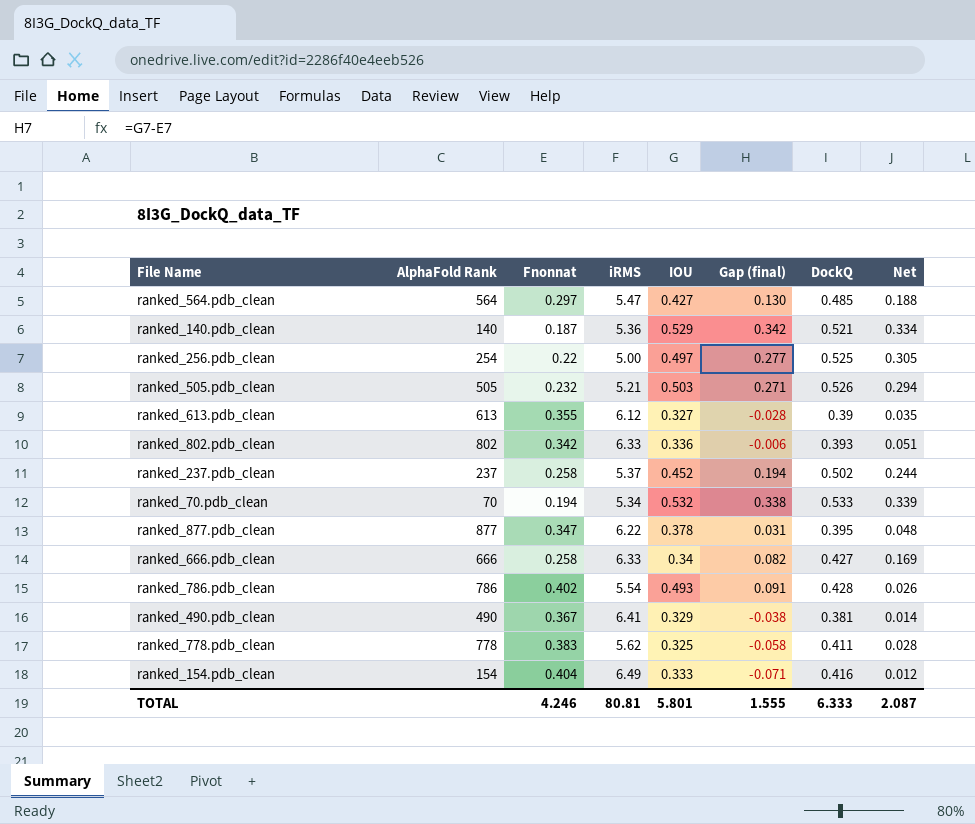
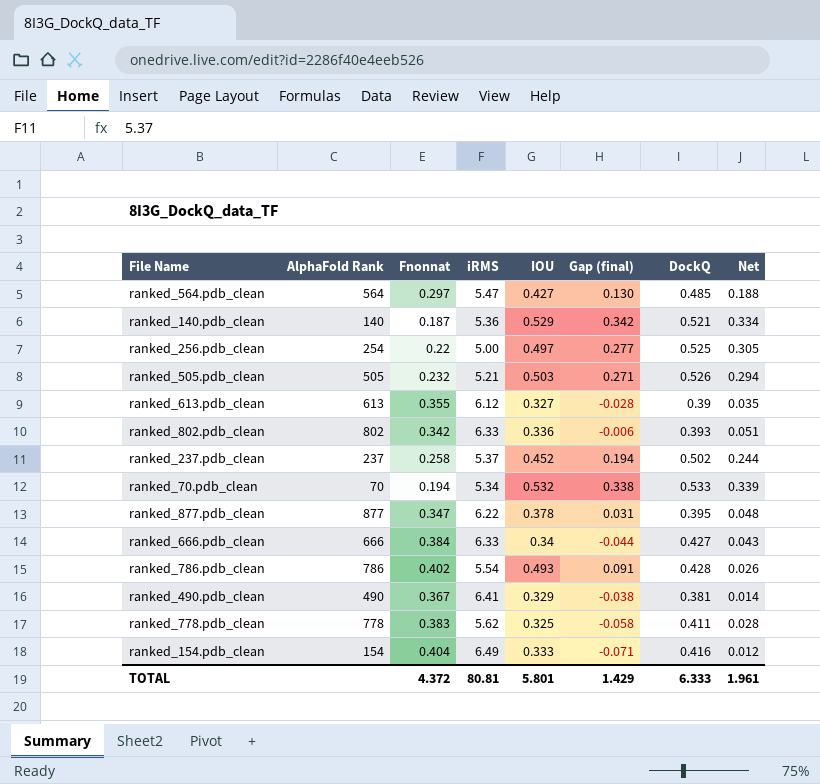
ranked_666.pdb_clean | Fnonnat: 0.258 -> 0.384
ranked_666.pdb_clean | Gap (final): 0.082 -> -0.044
ranked_666.pdb_clean | Net: 0.169 -> 0.043
TOTAL | Fnonnat: 4.246 -> 4.372
TOTAL | Gap (final): 1.555 -> 1.429
TOTAL | Net: 2.087 -> 1.961

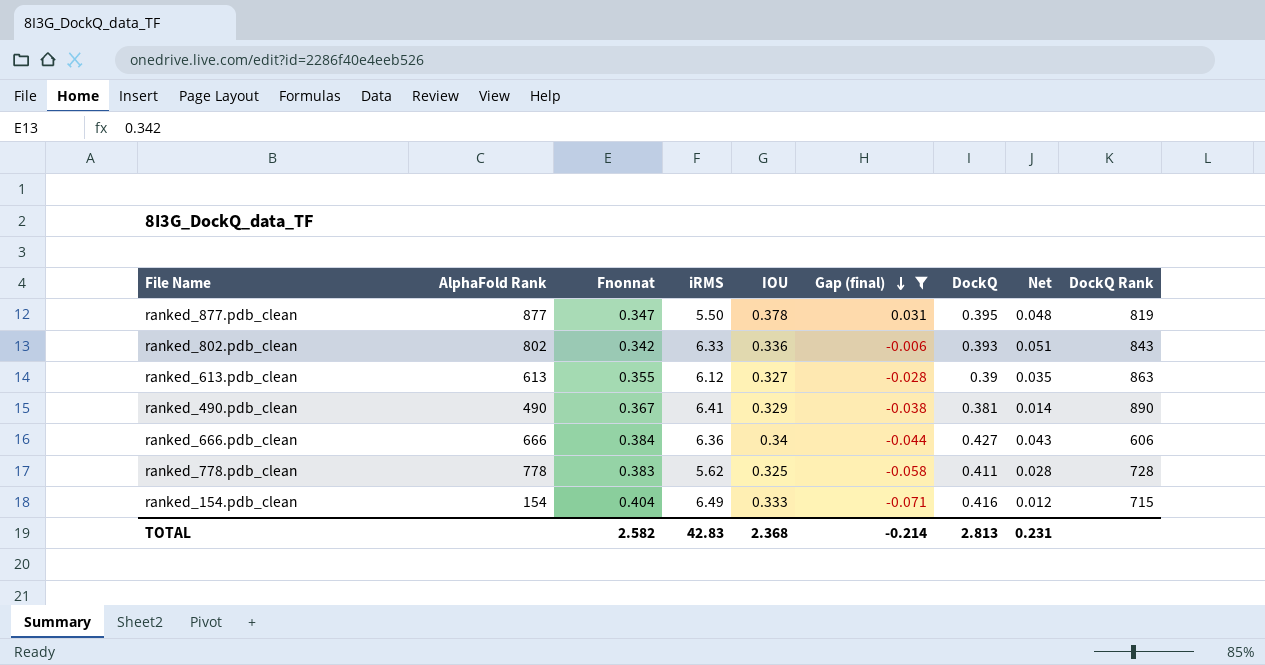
filter: none -> Gap (final) <= 0.031
row order: none -> Gap (final) descending
column DockQ Rank | position: none -> 9
ranked_877.pdb_clean | iRMS: 6.22 -> 5.50
ranked_666.pdb_clean | iRMS: 6.33 -> 6.36
TOTAL | Fnonnat: 4.372 -> 2.582
TOTAL | iRMS: 80.81 -> 42.83
TOTAL | IOU: 5.801 -> 2.368
TOTAL | Gap (final): 1.429 -> -0.214
TOTAL | DockQ: 6.333 -> 2.813
TOTAL | Net: 1.961 -> 0.231

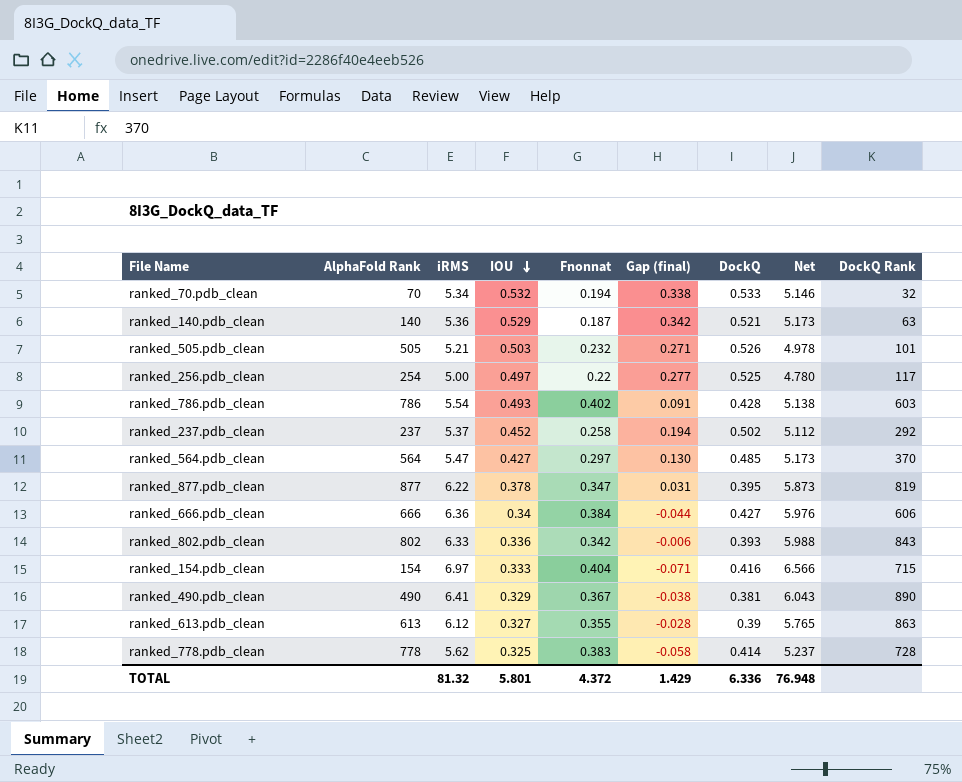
filter: Gap (final) <= 0.031 -> none
row order: Gap (final) descending -> IOU descending
column Fnonnat | position: 3 -> 5
column Net | formula: [DockQ] - [Fnonnat] -> [iRMS] - [Fnonnat]
ranked_877.pdb_clean | iRMS: 5.50 -> 6.22
ranked_154.pdb_clean | iRMS: 6.49 -> 6.97
ranked_778.pdb_clean | DockQ: 0.411 -> 0.414
TOTAL | iRMS: 42.83 -> 81.32
TOTAL | IOU: 2.368 -> 5.801
TOTAL | Fnonnat: 2.582 -> 4.372
TOTAL | Gap (final): -0.214 -> 1.429
TOTAL | DockQ: 2.813 -> 6.336
TOTAL | Net: 0.231 -> 76.948

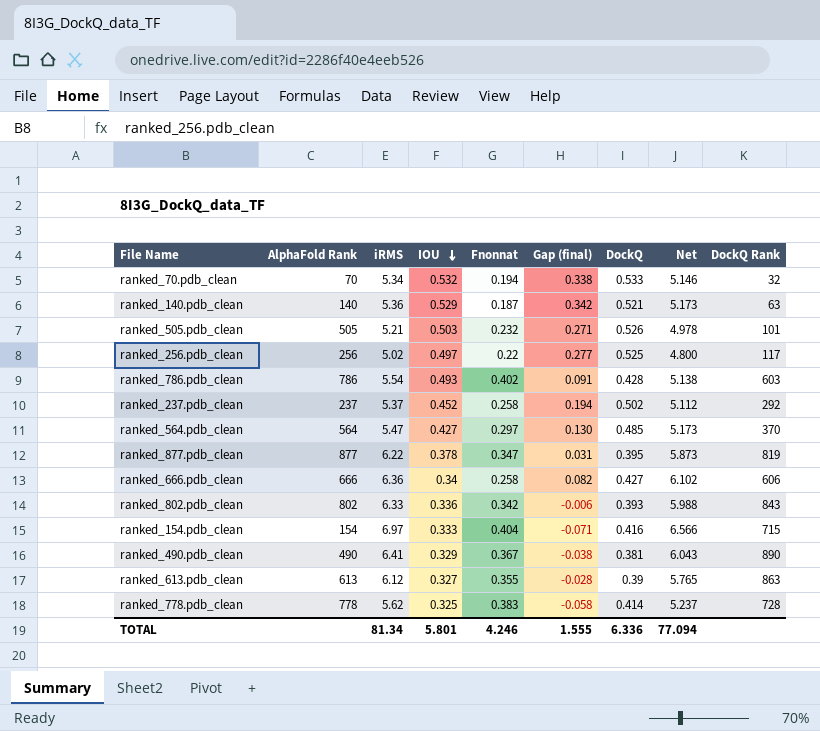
ranked_256.pdb_clean | AlphaFold Rank: 254 -> 256
ranked_256.pdb_clean | iRMS: 5.00 -> 5.02
ranked_256.pdb_clean | Net: 4.780 -> 4.800
ranked_666.pdb_clean | Fnonnat: 0.384 -> 0.258
ranked_666.pdb_clean | Gap (final): -0.044 -> 0.082
ranked_666.pdb_clean | Net: 5.976 -> 6.102
TOTAL | iRMS: 81.32 -> 81.34
TOTAL | Fnonnat: 4.372 -> 4.246
TOTAL | Gap (final): 1.429 -> 1.555
TOTAL | Net: 76.948 -> 77.094

